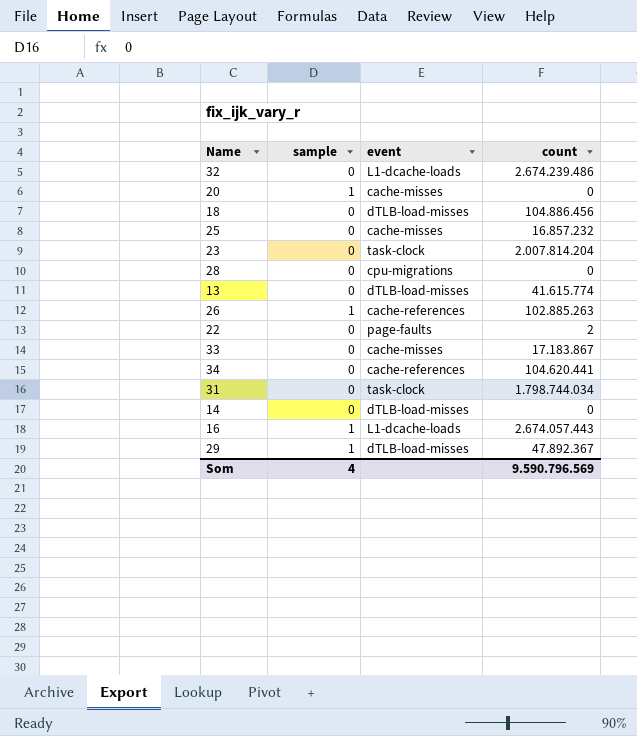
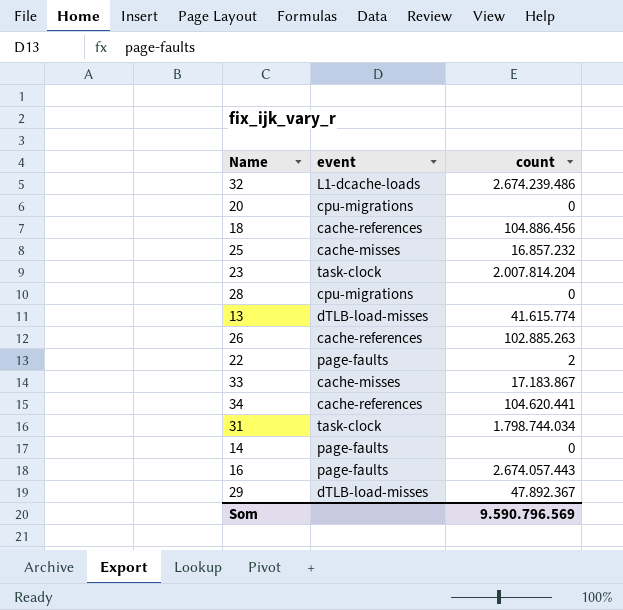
column sample | position: 2 -> none
20 | event: cache-misses -> cpu-migrations
18 | event: dTLB-load-misses -> cache-references
14 | event: dTLB-load-misses -> page-faults
16 | event: L1-dcache-loads -> page-faults

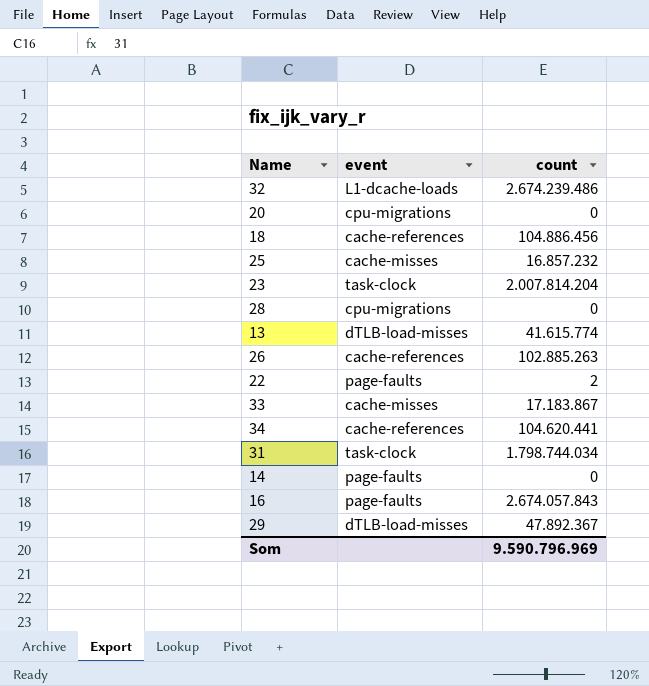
16 | count: 2.674.057.443 -> 2.674.057.843
Som | count: 9.590.796.569 -> 9.590.796.969

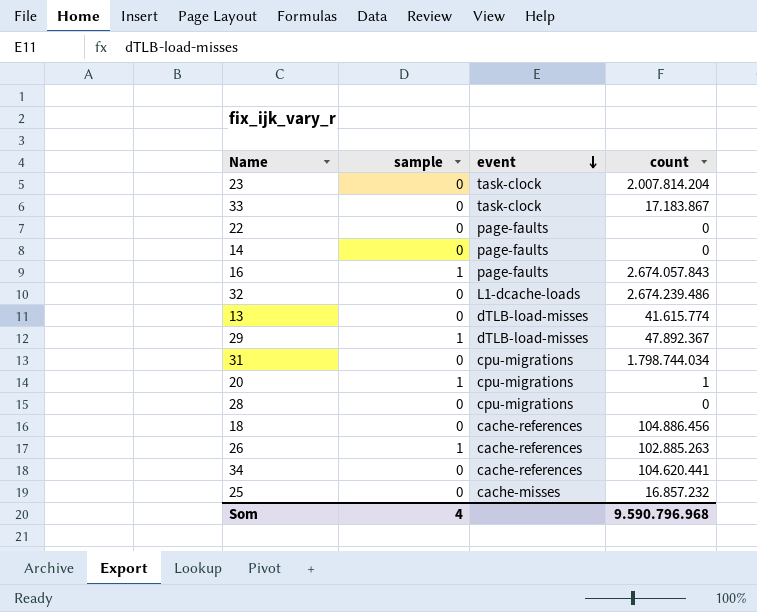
row order: none -> event descending
column sample | position: none -> 2
33 | event: cache-misses -> task-clock
22 | count: 2 -> 0
31 | event: task-clock -> cpu-migrations
20 | count: 0 -> 1
Som | count: 9.590.796.969 -> 9.590.796.968

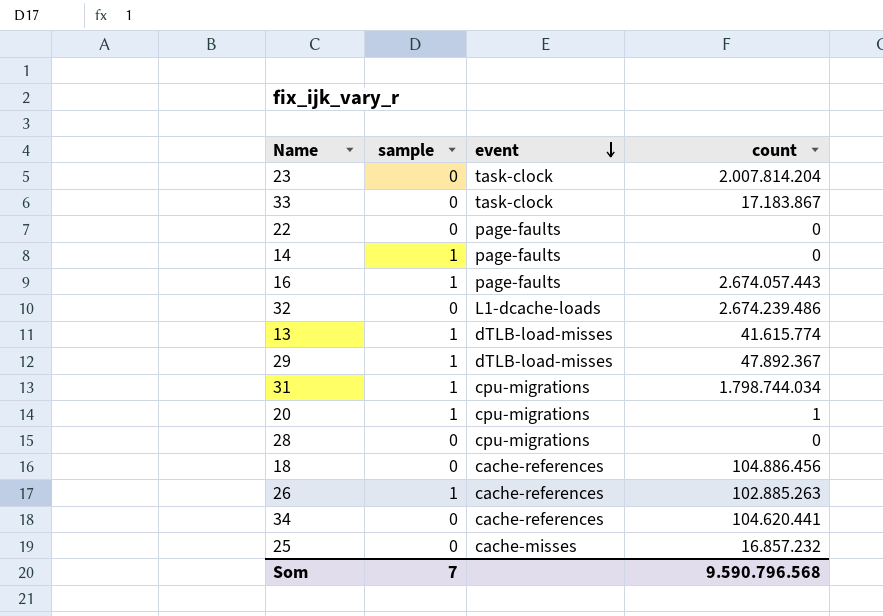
14 | sample: 0 -> 1
16 | count: 2.674.057.843 -> 2.674.057.443
13 | sample: 0 -> 1
31 | sample: 0 -> 1
Som | sample: 4 -> 7
Som | count: 9.590.796.968 -> 9.590.796.568

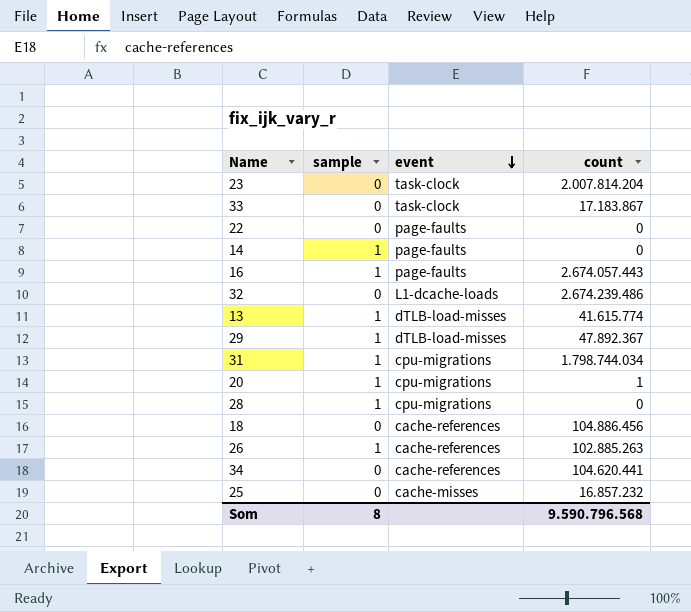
28 | sample: 0 -> 1
Som | sample: 7 -> 8

